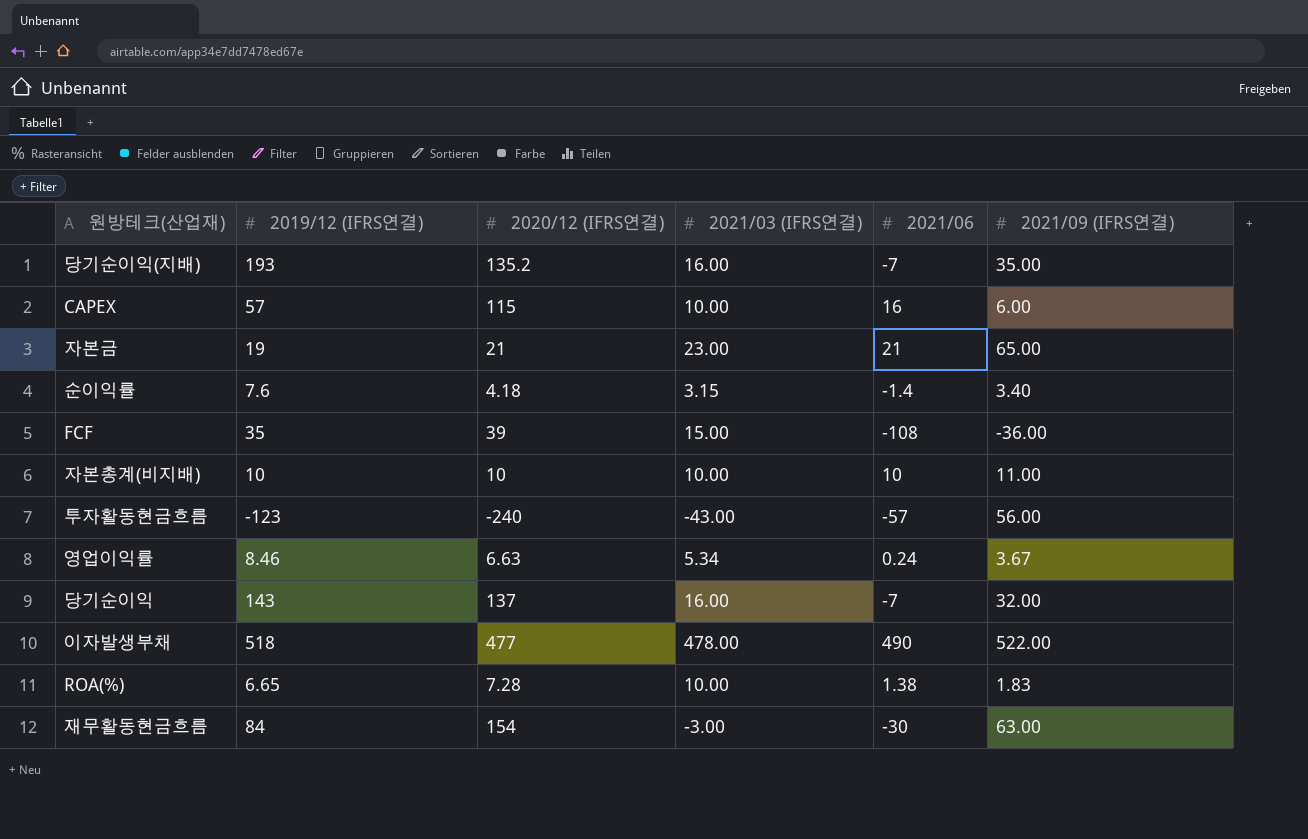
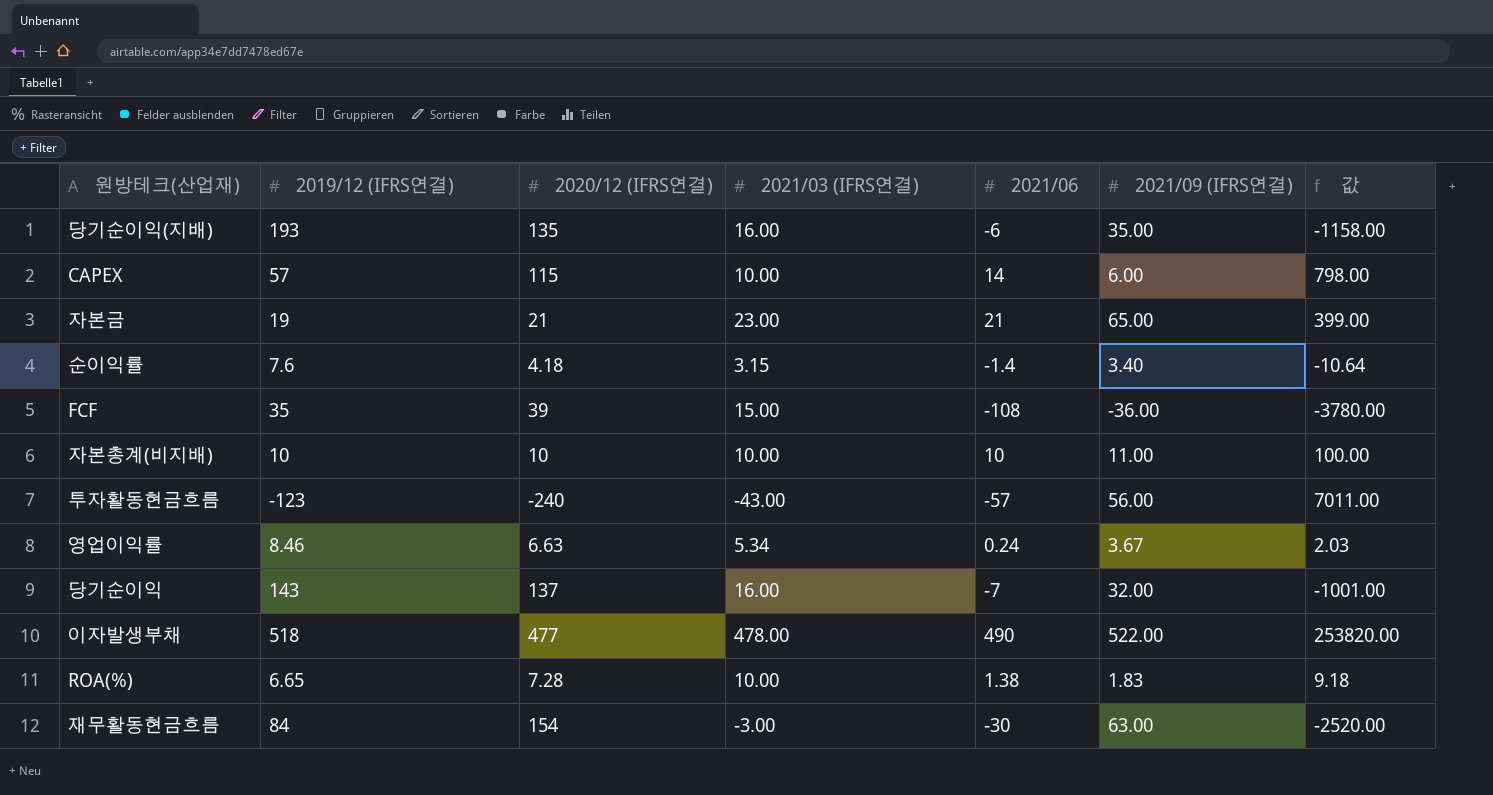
column 값 | formula: none -> [2019/12 (IFRS연결)] * [2021/06]
당기순이익(지배) | 2020/12 (IFRS연결): 135.2 -> 135
당기순이익(지배) | 2021/06: -7 -> -6
CAPEX | 2021/06: 16 -> 14

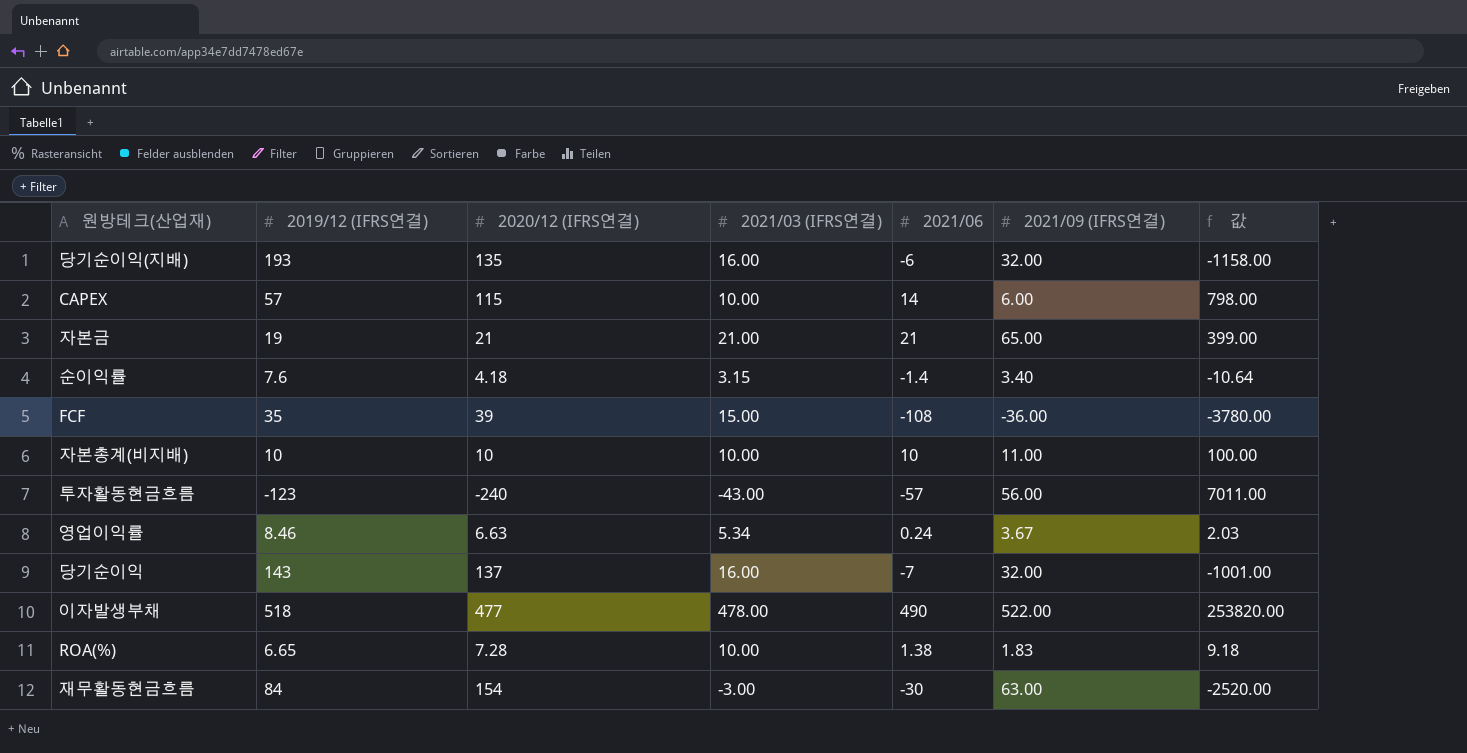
당기순이익(지배) | 2021/09 (IFRS연결): 35.00 -> 32.00
자본금 | 2021/03 (IFRS연결): 23.00 -> 21.00

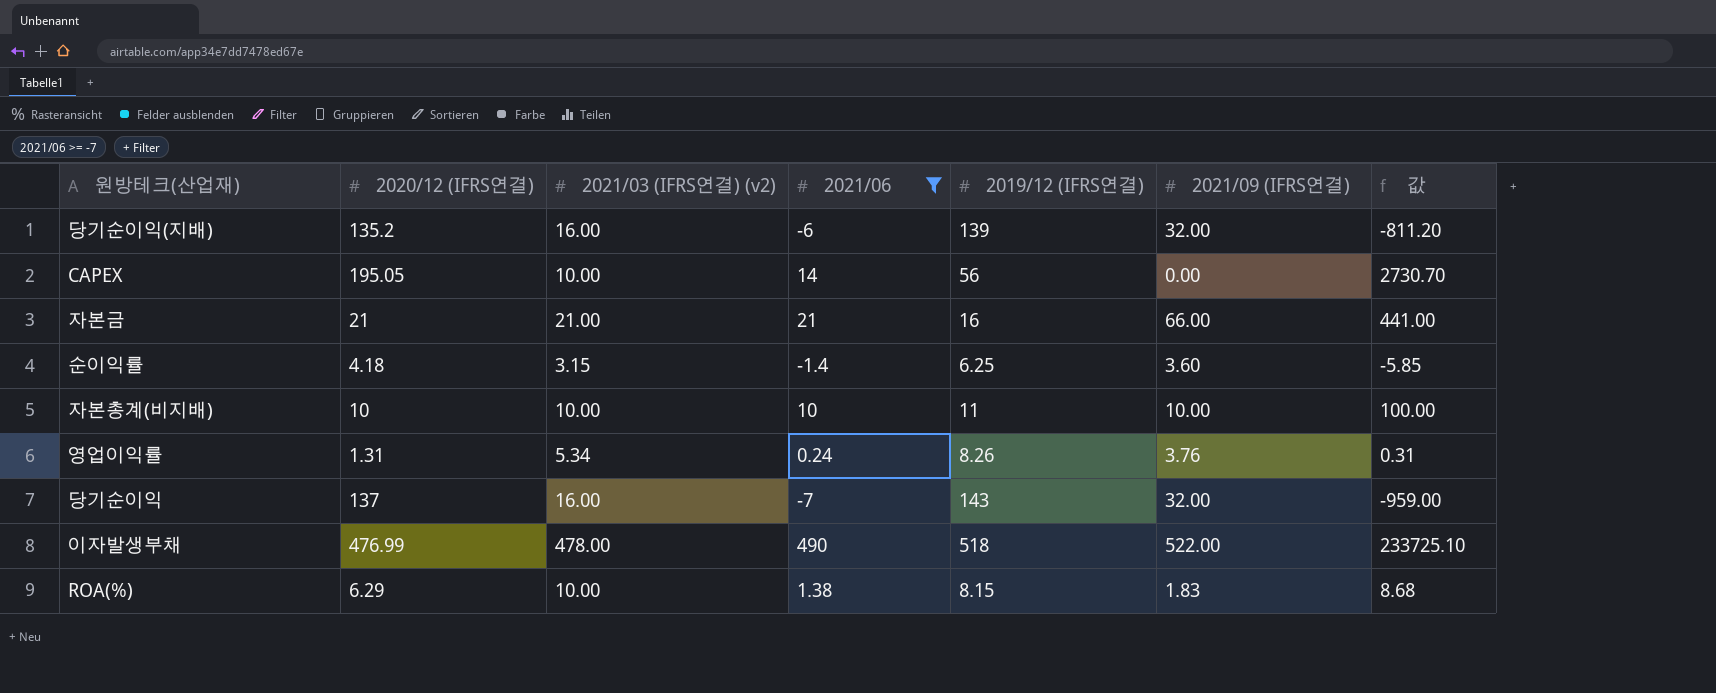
filter: none -> 2021/06 >= -7
column name: 2021/03 (IFRS연결) -> 2021/03 (IFRS연결) (v2)
column 2019/12 (IFRS연결) | position: 2 -> 5
column 값 | formula: [2019/12 (IFRS연결)] * [2021/06] -> [2020/12 (IFRS연결)] * [2021/06]
당기순이익(지배) | 2020/12 (IFRS연결): 135 -> 135.2
당기순이익(지배) | 2019/12 (IFRS연결): 193 -> 139
CAPEX | 2020/12 (IFRS연결): 115 -> 195.05
CAPEX | 2019/12 (IFRS연결): 57 -> 56
CAPEX | 2021/09 (IFRS연결): 6.00 -> 0.00
자본금 | 2019/12 (IFRS연결): 19 -> 16
자본금 | 2021/09 (IFRS연결): 65.00 -> 66.00
순이익률 | 2019/12 (IFRS연결): 7.6 -> 6.25
순이익률 | 2021/09 (IFRS연결): 3.40 -> 3.60
자본총계(비지배) | 2019/12 (IFRS연결): 10 -> 11
자본총계(비지배) | 2021/09 (IFRS연결): 11.00 -> 10.00
영업이익률 | 2020/12 (IFRS연결): 6.63 -> 1.31
영업이익률 | 2019/12 (IFRS연결): 8.46 -> 8.26
영업이익률 | 2021/09 (IFRS연결): 3.67 -> 3.76
이자발생부채 | 2020/12 (IFRS연결): 477 -> 476.99
ROA(%) | 2020/12 (IFRS연결): 7.28 -> 6.29
ROA(%) | 2019/12 (IFRS연결): 6.65 -> 8.15

